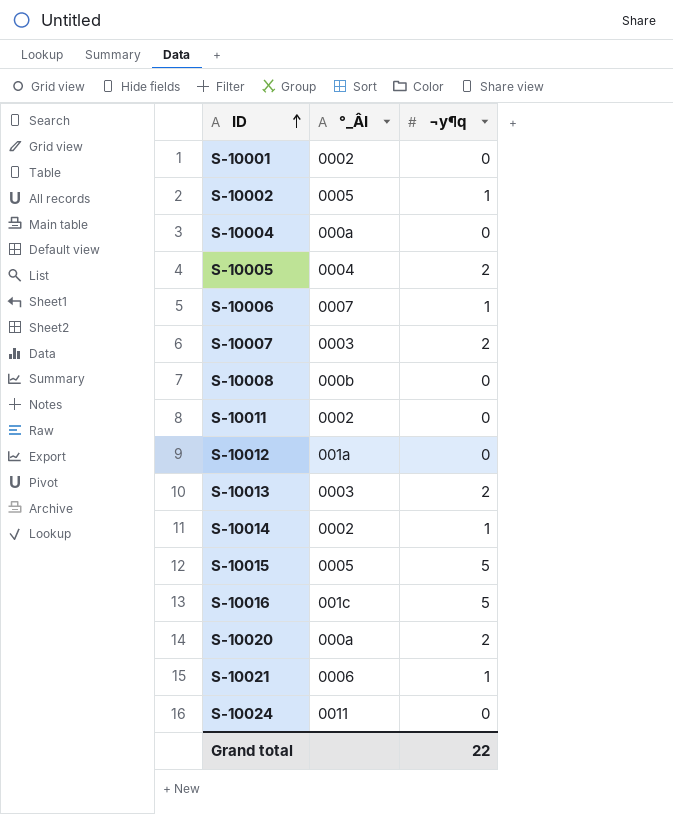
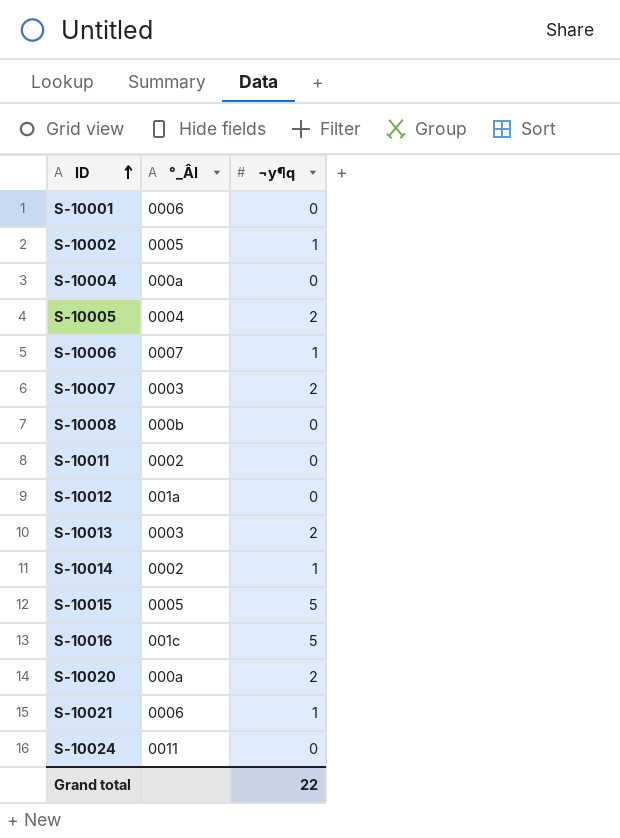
S-10001 | °_ÂI: 0002 -> 0006

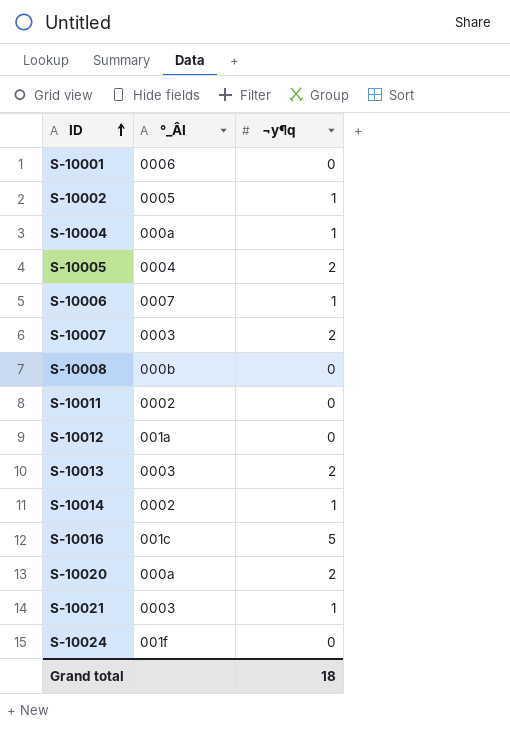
row S-10015: 0005 | 5 -> none
S-10004 | ¬y¶q: 0 -> 1
S-10021 | °_ÂI: 0006 -> 0003
S-10024 | °_ÂI: 0011 -> 001f
Grand total | ¬y¶q: 22 -> 18

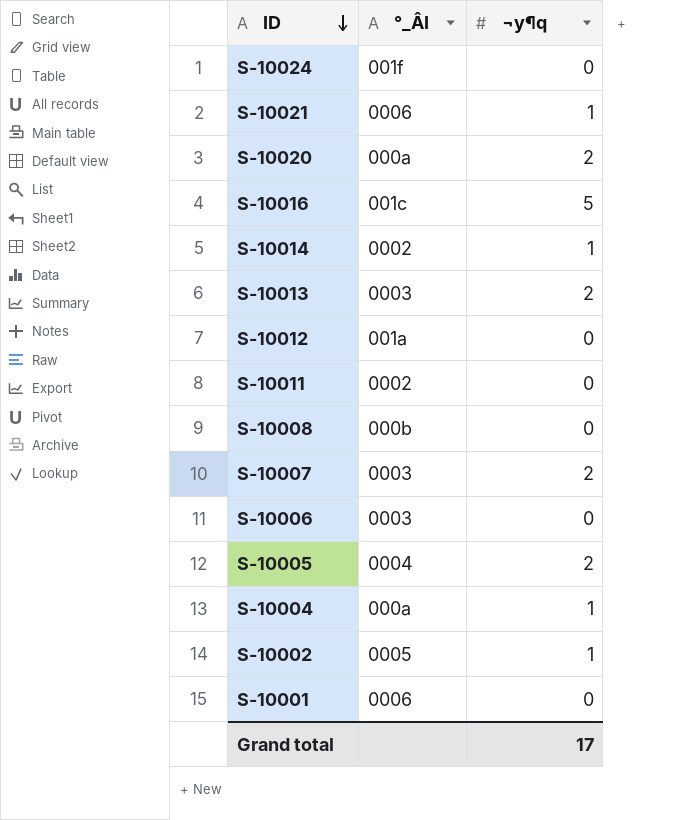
row order: ID ascending -> ID descending
S-10021 | °_ÂI: 0003 -> 0006
S-10006 | °_ÂI: 0007 -> 0003
S-10006 | ¬y¶q: 1 -> 0
Grand total | ¬y¶q: 18 -> 17

